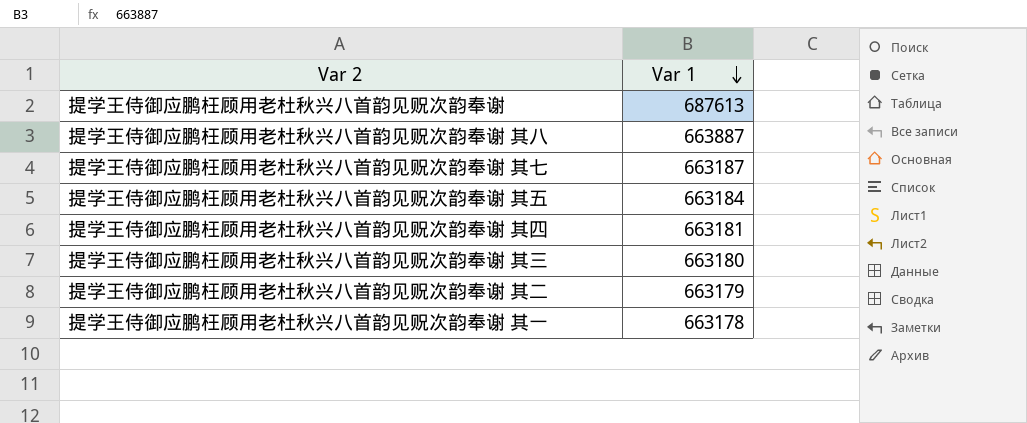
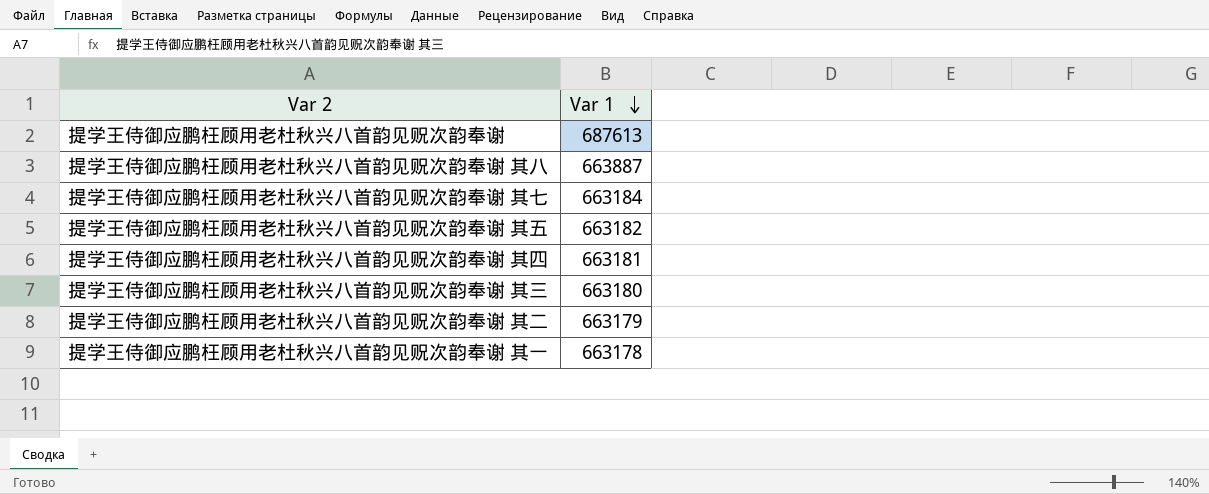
提学王侍御应鹏枉顾用老杜秋兴八首韵见贶次韵奉谢 其七 | Var 1: 663187 -> 663184
提学王侍御应鹏枉顾用老杜秋兴八首韵见贶次韵奉谢 其五 | Var 1: 663184 -> 663182

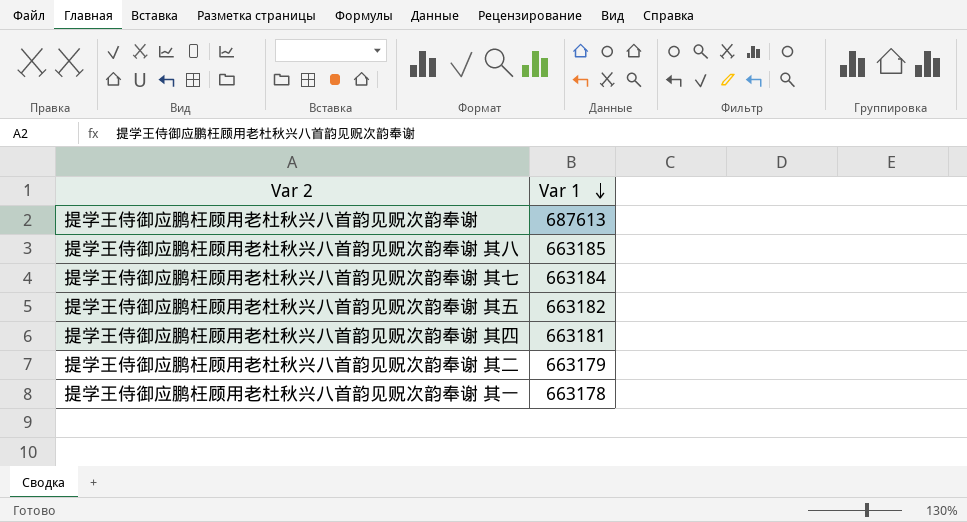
row 提学王侍御应鹏枉顾用老杜秋兴八首韵见贶次韵奉谢 其三: 663180 -> none
提学王侍御应鹏枉顾用老杜秋兴八首韵见贶次韵奉谢 其八 | Var 1: 663887 -> 663185

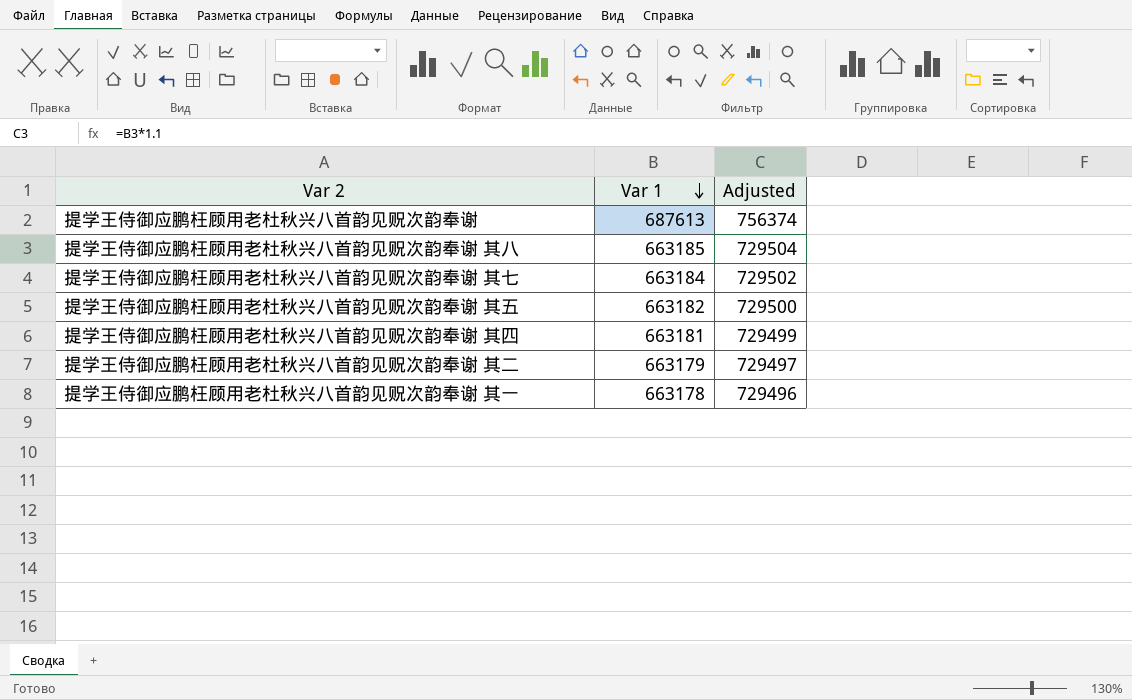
column Adjusted | formula: none -> [Var 1] * 1.1

